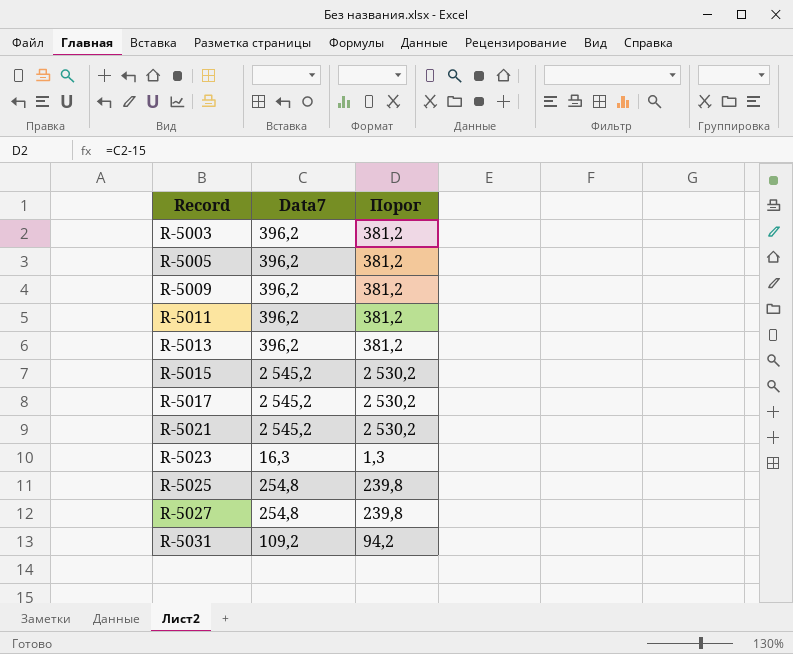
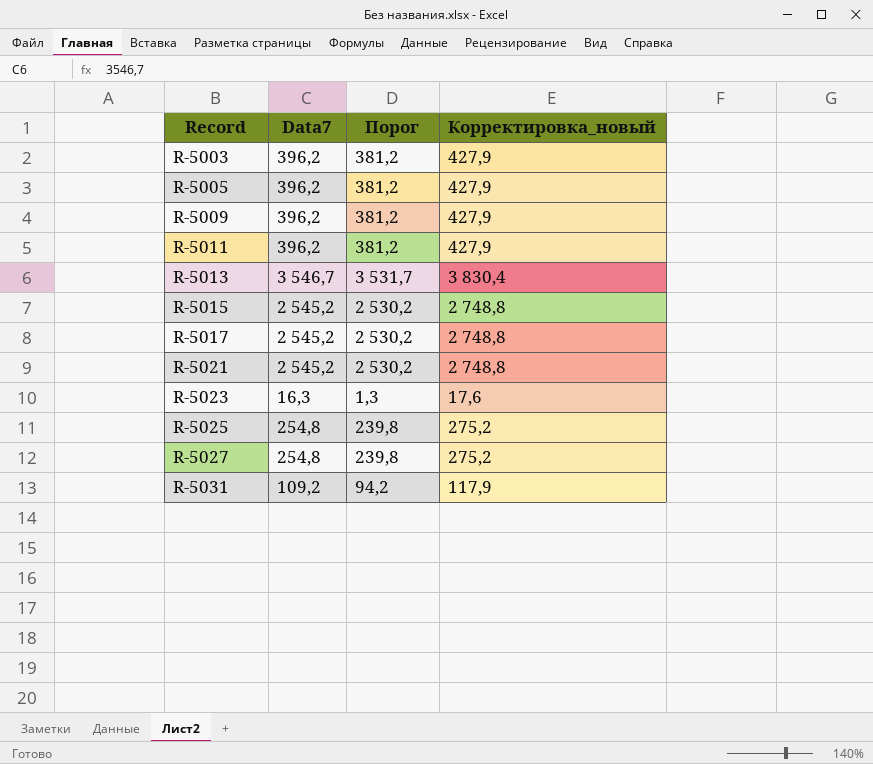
column Корректировка_новый | formula: none -> [Data7] * 1,08
R-5013 | Data7: 396,2 -> 3 546,7
R-5013 | Порог: 381,2 -> 3 531,7

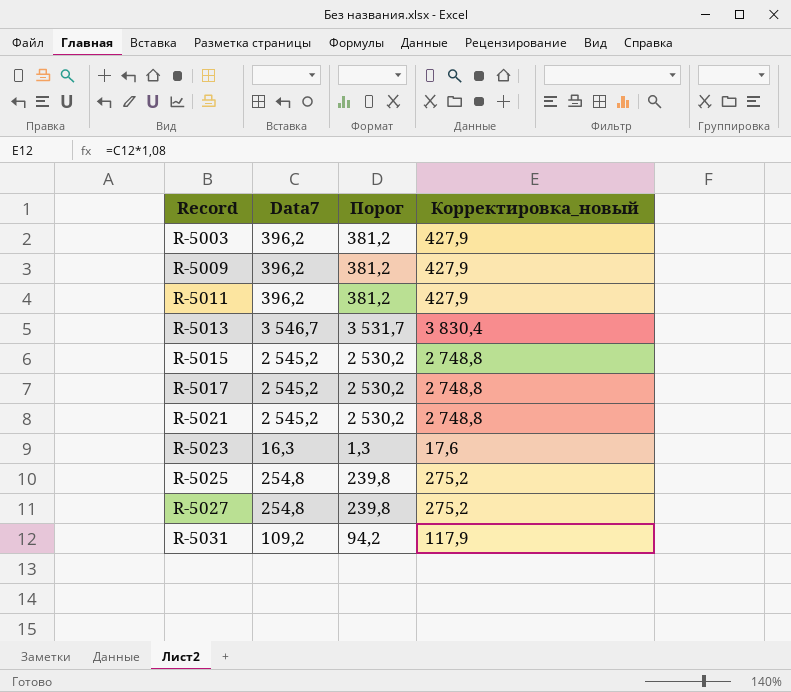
row R-5005: 396,2 | 381,2 | 427,9 -> none

